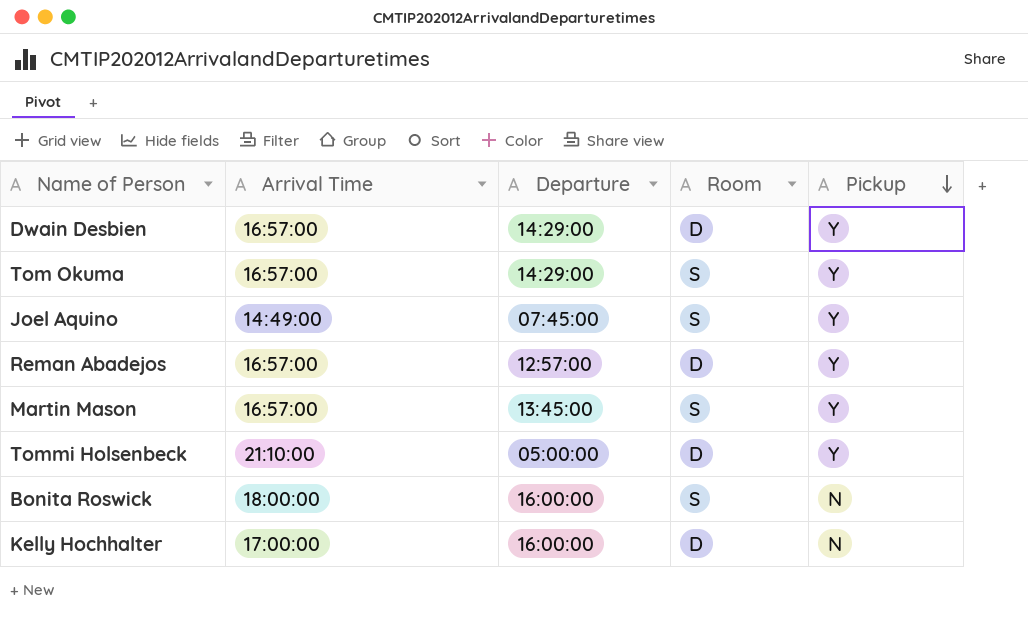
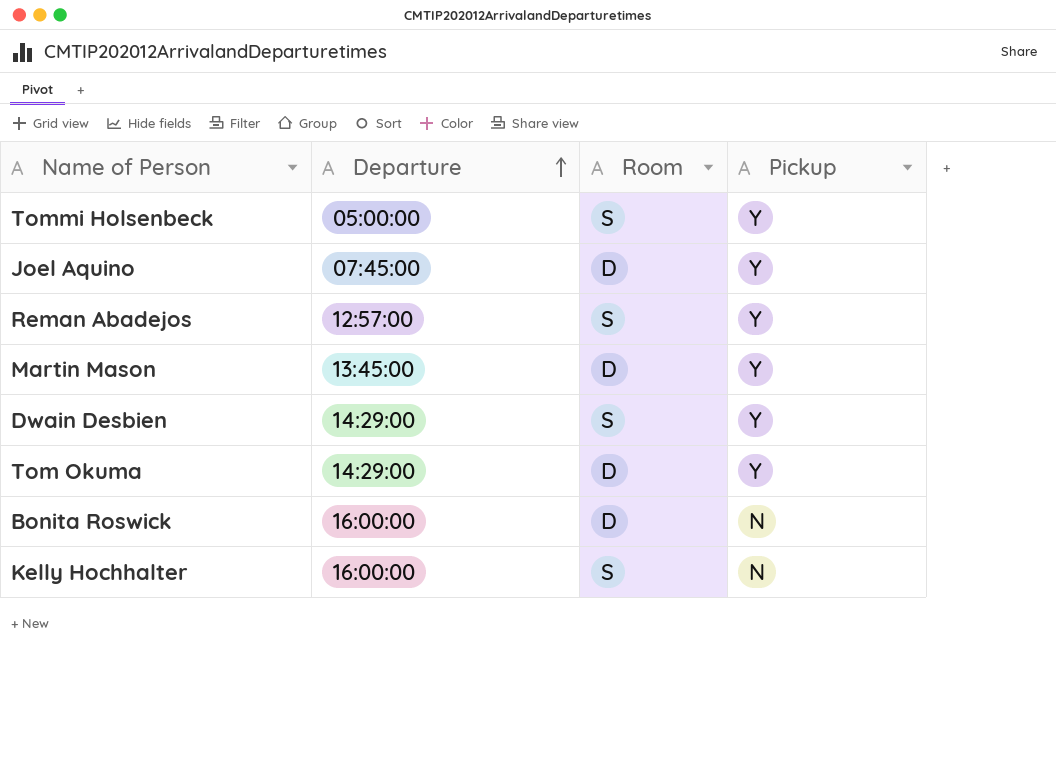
row order: Pickup descending -> Departure ascending
column Arrival Time | position: 2 -> none
Tommi Holsenbeck | Room: D -> S
Joel Aquino | Room: S -> D
Reman Abadejos | Room: D -> S
Martin Mason | Room: S -> D
Dwain Desbien | Room: D -> S
Tom Okuma | Room: S -> D
Bonita Roswick | Room: S -> D
Kelly Hochhalter | Room: D -> S

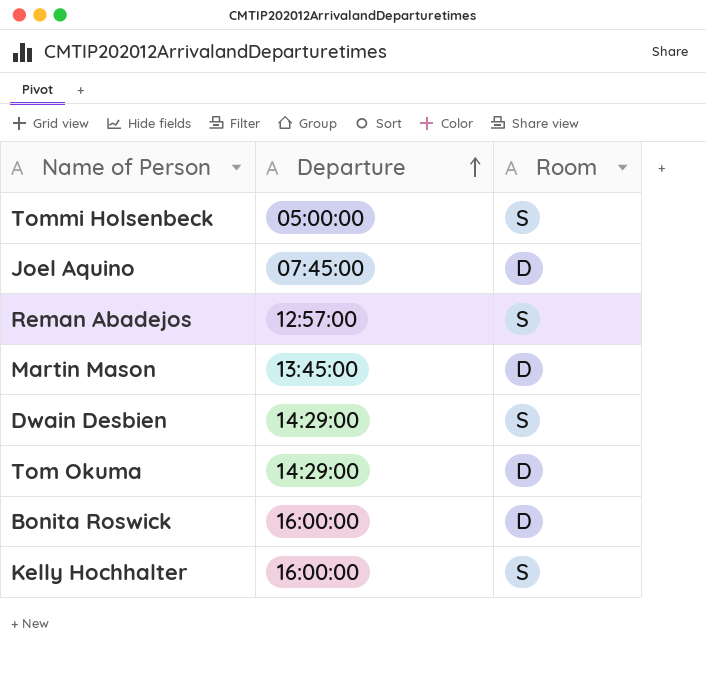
column Pickup | position: 4 -> none

